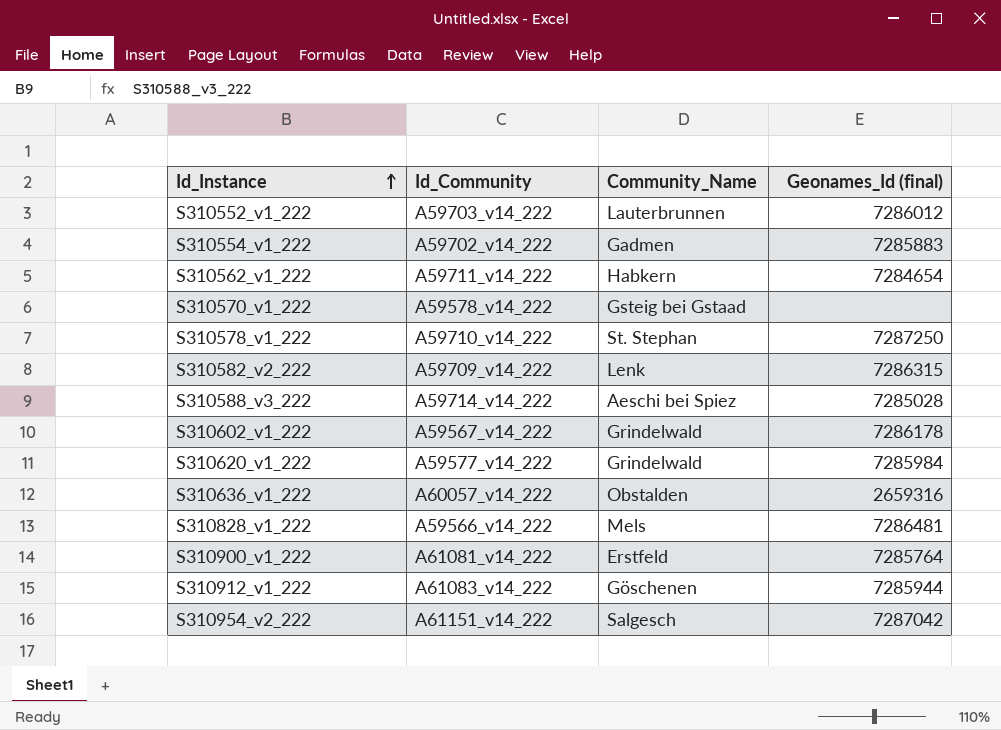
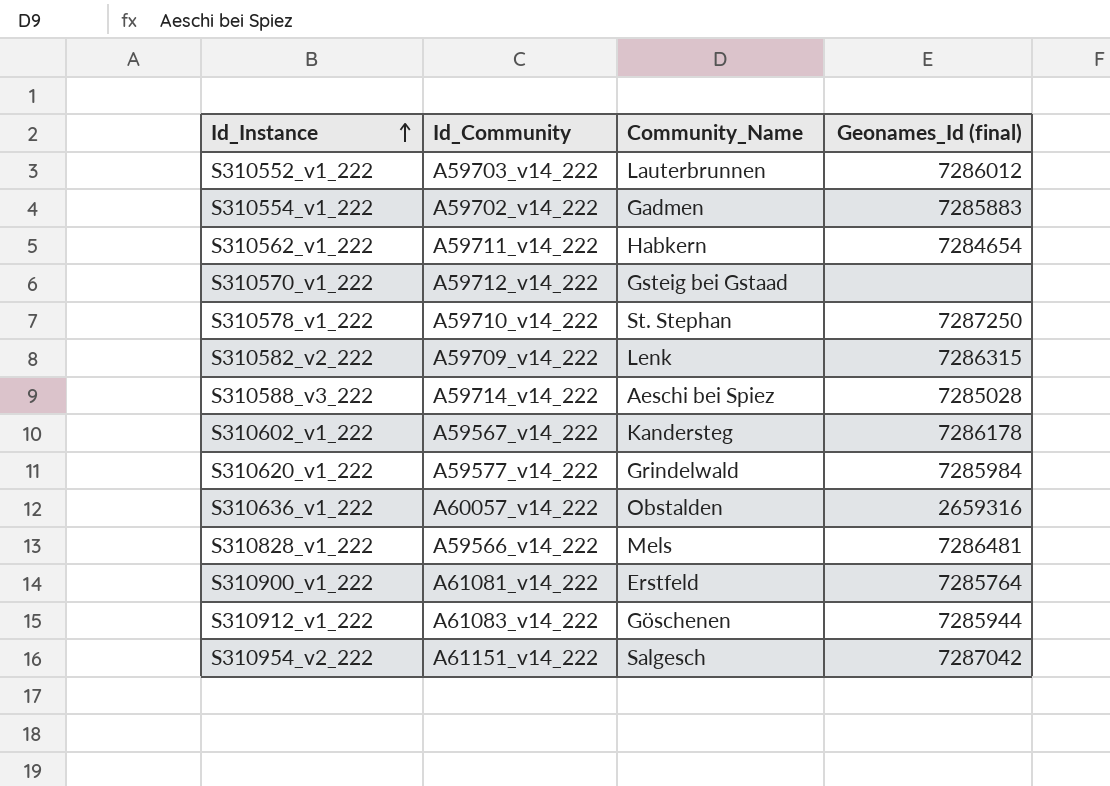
S310570_v1_222 | Id_Community: A59578_v14_222 -> A59712_v14_222
S310602_v1_222 | Community_Name: Grindelwald -> Kandersteg

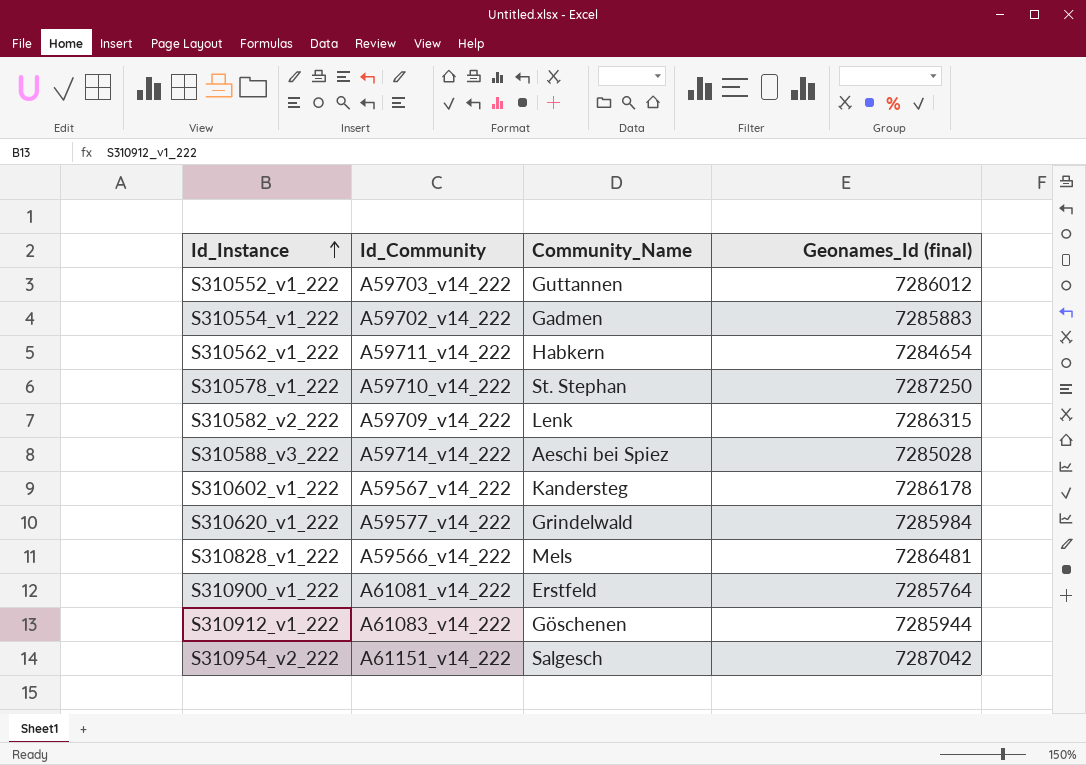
row S310570_v1_222: A59712_v14_222 | Gsteig bei Gstaad | none -> none
row S310636_v1_222: A60057_v14_222 | Obstalden | 2659316 -> none
S310552_v1_222 | Community_Name: Lauterbrunnen -> Guttannen

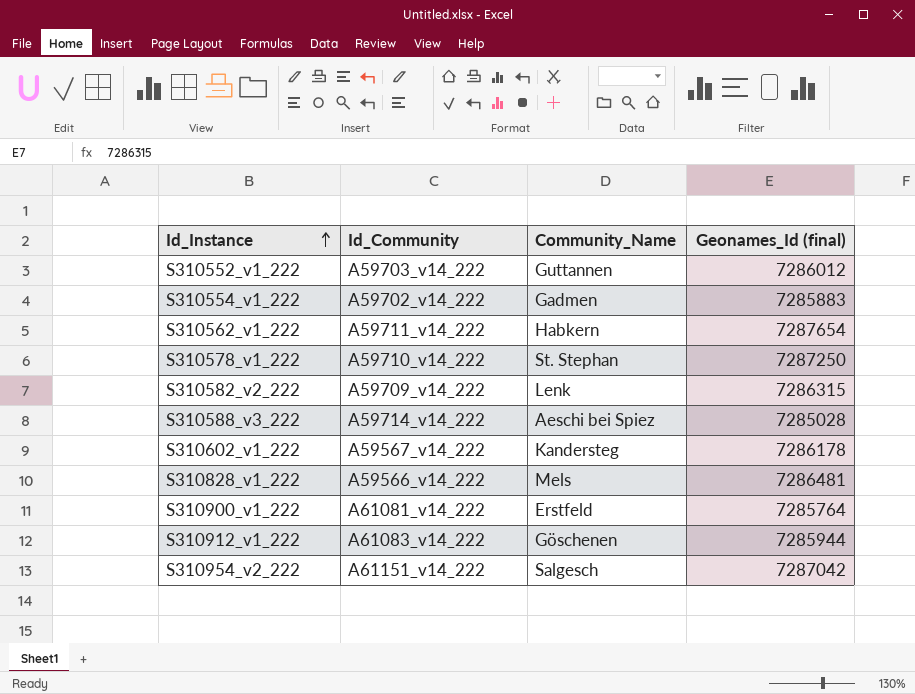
row S310620_v1_222: A59577_v14_222 | Grindelwald | 7285984 -> none
S310562_v1_222 | Geonames_Id (final): 7284654 -> 7287654

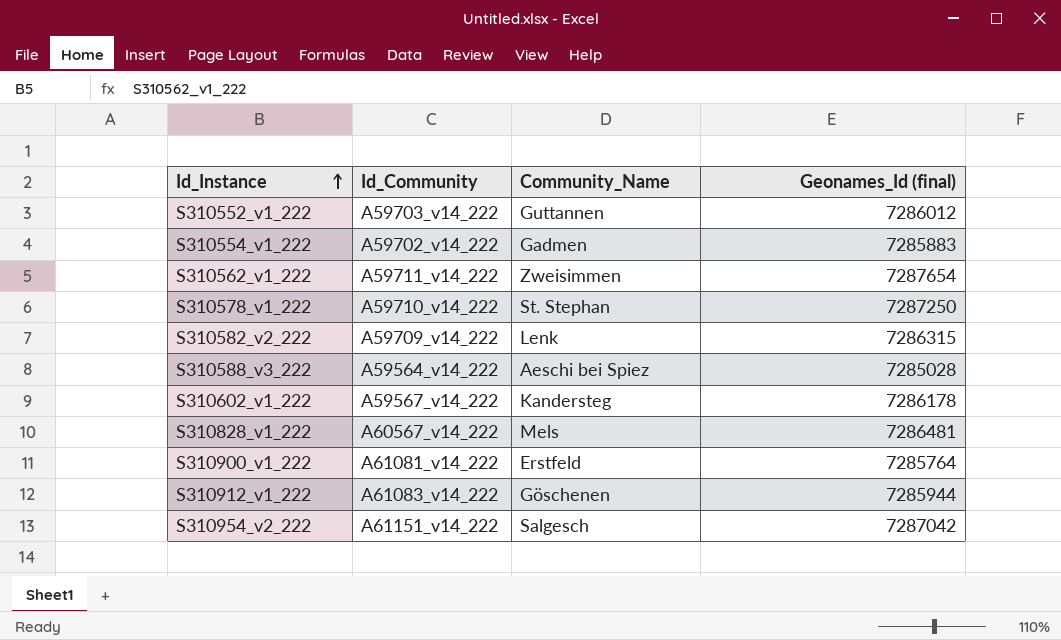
S310562_v1_222 | Community_Name: Habkern -> Zweisimmen
S310588_v3_222 | Id_Community: A59714_v14_222 -> A59564_v14_222
S310828_v1_222 | Id_Community: A59566_v14_222 -> A60567_v14_222

